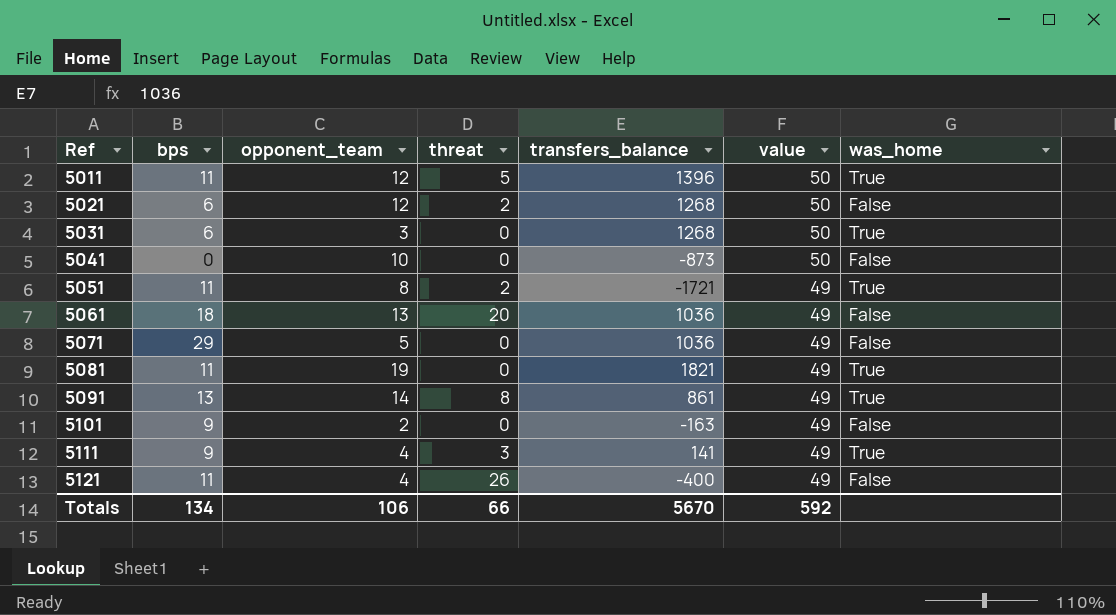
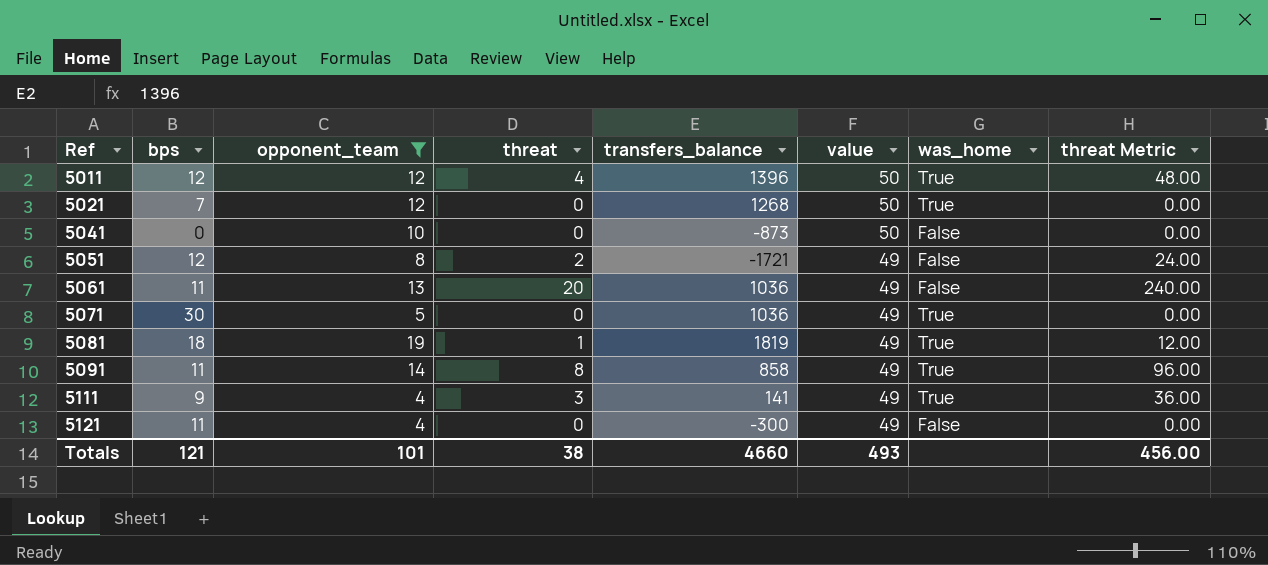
filter: none -> opponent_team >= 4
column threat Metric | formula: none -> [threat] * 12
5011 | bps: 11 -> 12
5011 | threat: 5 -> 4
5021 | bps: 6 -> 7
5021 | threat: 2 -> 0
5021 | was_home: False -> True
5051 | bps: 11 -> 12
5051 | was_home: True -> False
5061 | bps: 18 -> 11
5071 | bps: 29 -> 30
5071 | was_home: False -> True
5081 | bps: 11 -> 18
5081 | threat: 0 -> 1
5081 | transfers_balance: 1821 -> 1819
5091 | bps: 13 -> 11
5091 | transfers_balance: 861 -> 858
5121 | threat: 26 -> 0
5121 | transfers_balance: -400 -> -300
Totals | bps: 134 -> 121
Totals | opponent_team: 106 -> 101
Totals | threat: 66 -> 38
Totals | transfers_balance: 5670 -> 4660
Totals | value: 592 -> 493

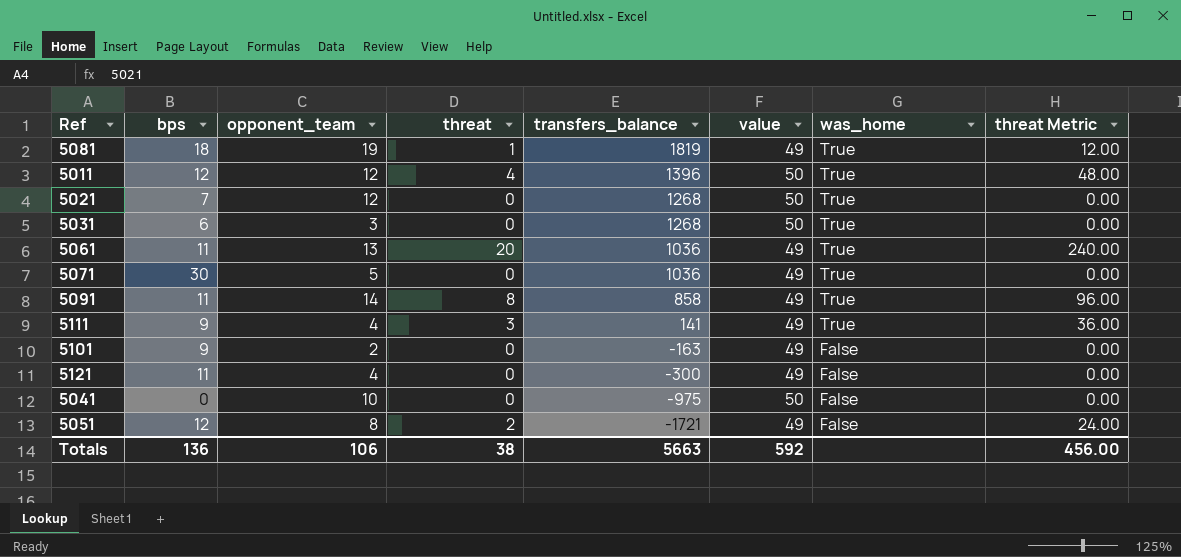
filter: opponent_team >= 4 -> none
row order: Ref ascending -> transfers_balance descending
5061 | was_home: False -> True
5041 | transfers_balance: -873 -> -975
Totals | bps: 121 -> 136
Totals | opponent_team: 101 -> 106
Totals | transfers_balance: 4660 -> 5663
Totals | value: 493 -> 592

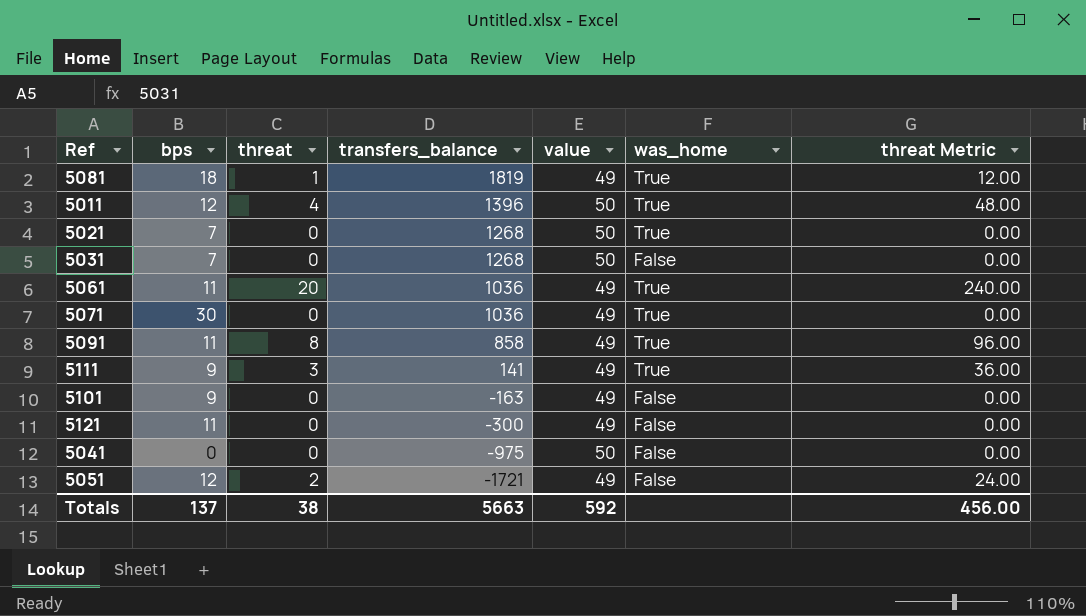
column opponent_team | position: 3 -> none
5031 | bps: 6 -> 7
5031 | was_home: True -> False
Totals | bps: 136 -> 137

